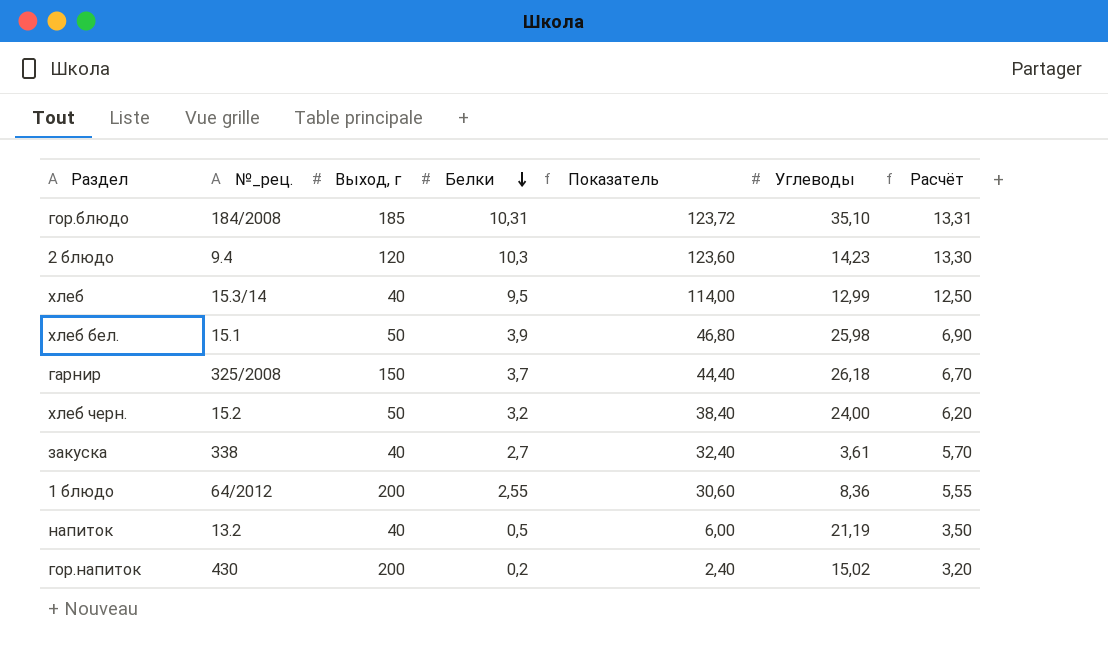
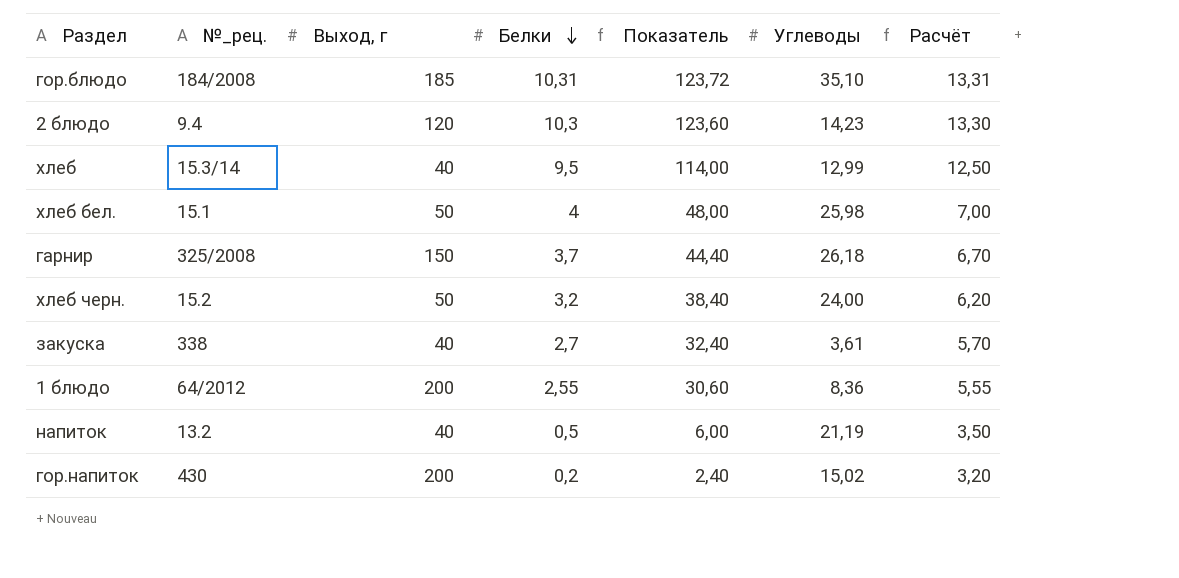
хлеб бел. | Белки: 3,9 -> 4
хлеб бел. | Показатель: 46,80 -> 48,00
хлеб бел. | Расчёт: 6,90 -> 7,00

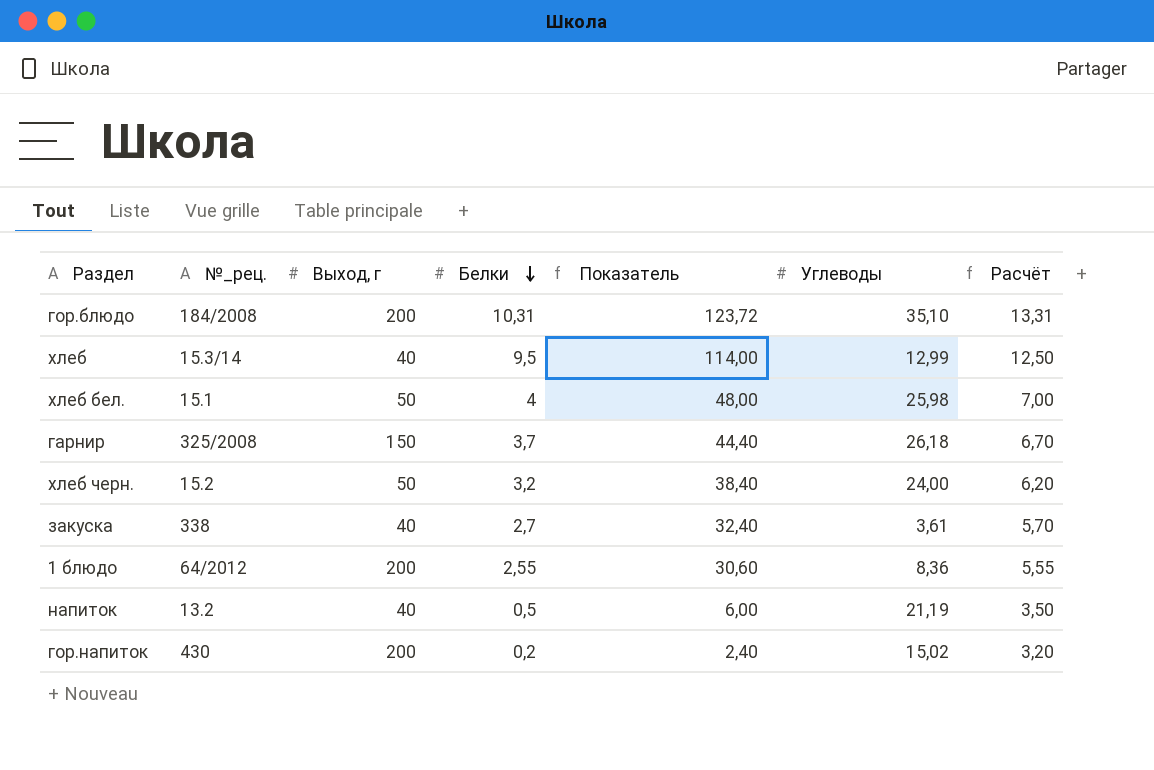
row 2 блюдо: 9.4 | 120 | 10,3 | 123,60 | 14,23 | 13,30 -> none
гор.блюдо | Выход, г: 185 -> 200

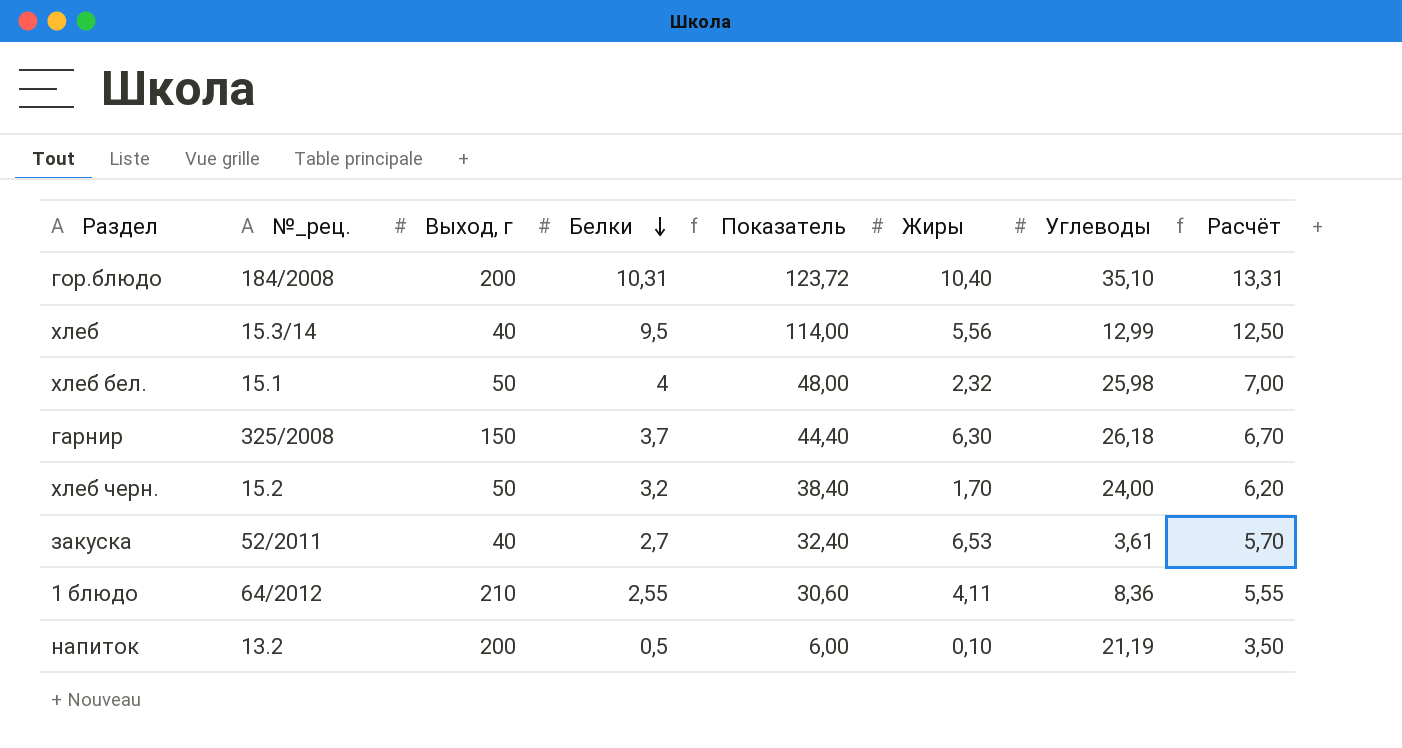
column Жиры | position: none -> 6
row гор.напиток: 430 | 200 | 0,2 | 2,40 | 15,02 | 3,20 -> none
закуска | №_рец.: 338 -> 52/2011
1 блюдо | Выход, г: 200 -> 210
напиток | Выход, г: 40 -> 200

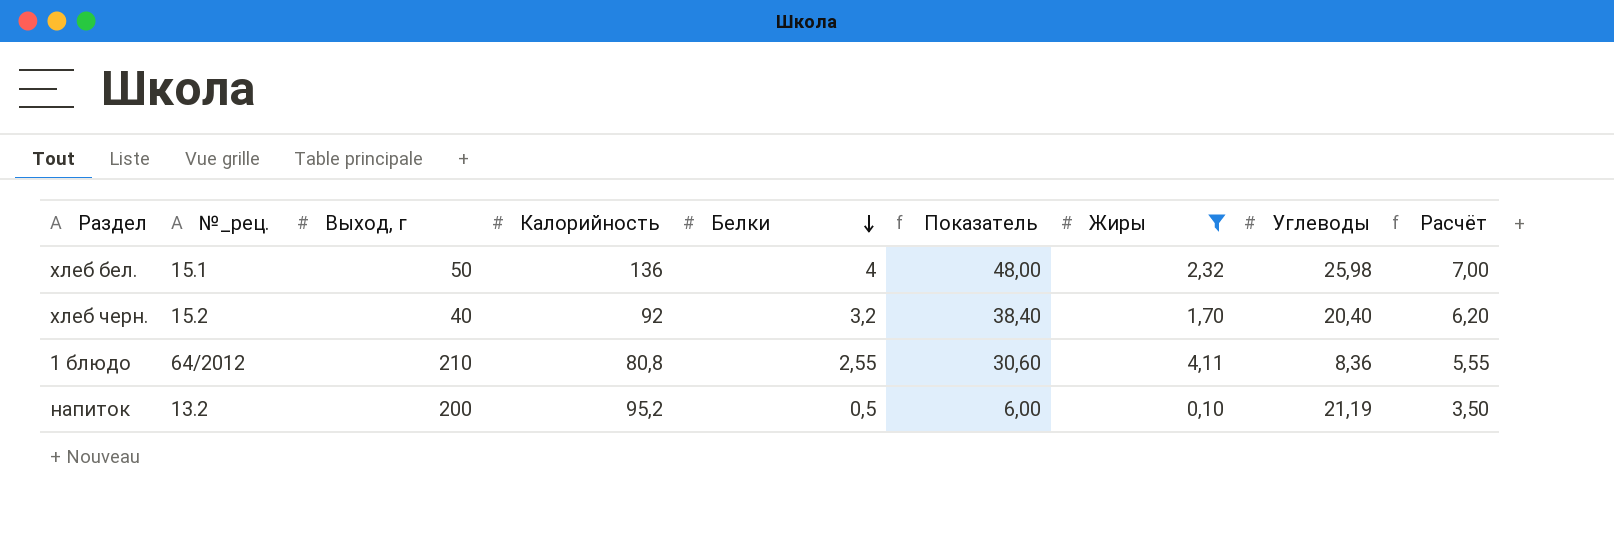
filter: none -> Жиры <= 4,11
column Калорийность | position: none -> 4
хлеб черн. | Выход, г: 50 -> 40
хлеб черн. | Углеводы: 24,00 -> 20,40

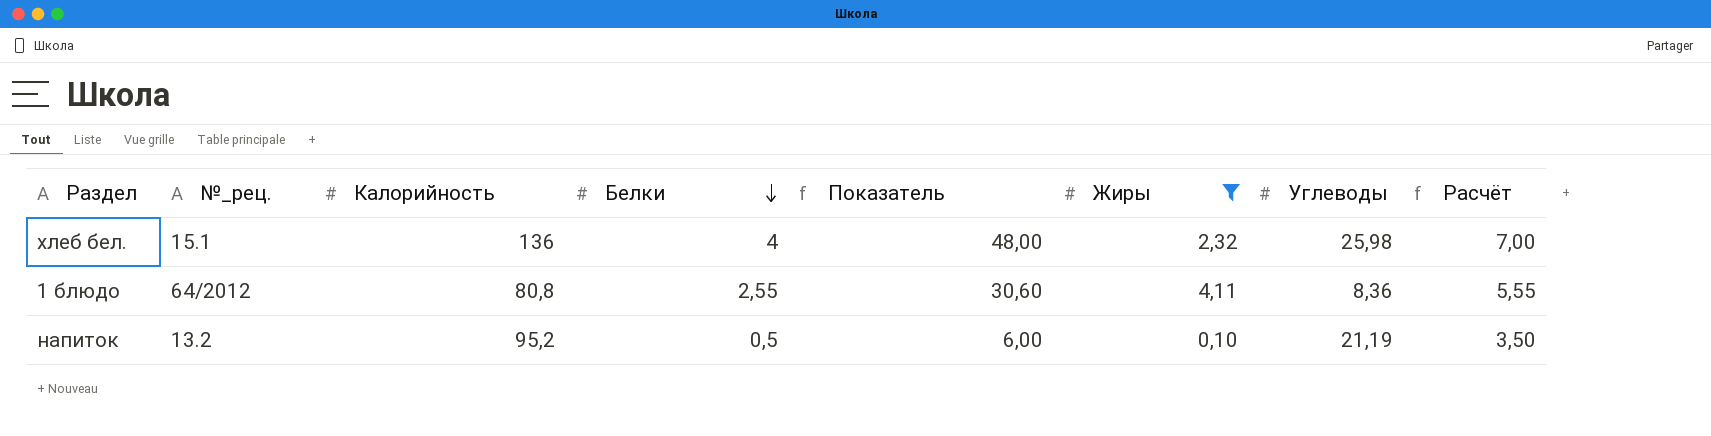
column Выход, г | position: 3 -> none
row хлеб черн.: 15.2 | 40 | 92 | 3,2 | 38,40 | 1,70 | 20,40 | 6,20 -> none

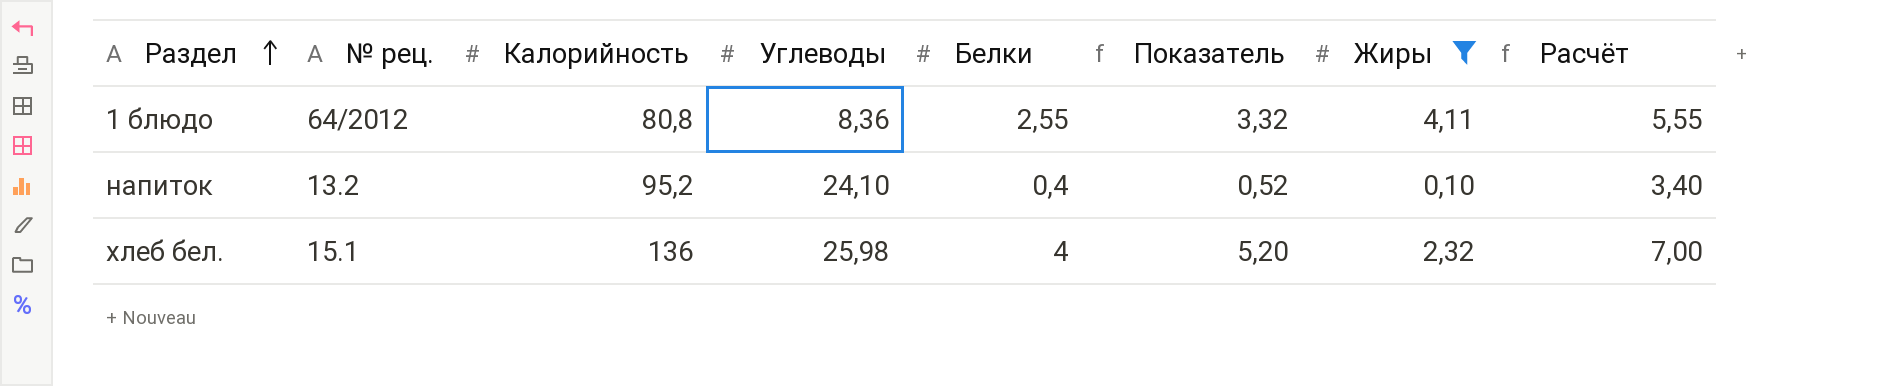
row order: Белки descending -> Раздел ascending
column name: №_рец. -> № рец.
column Углеводы | position: 7 -> 4
column Показатель | formula: [Белки] * 12 -> [Белки] * 1,3
напиток | Углеводы: 21,19 -> 24,10
напиток | Белки: 0,5 -> 0,4
напиток | Расчёт: 3,50 -> 3,40

